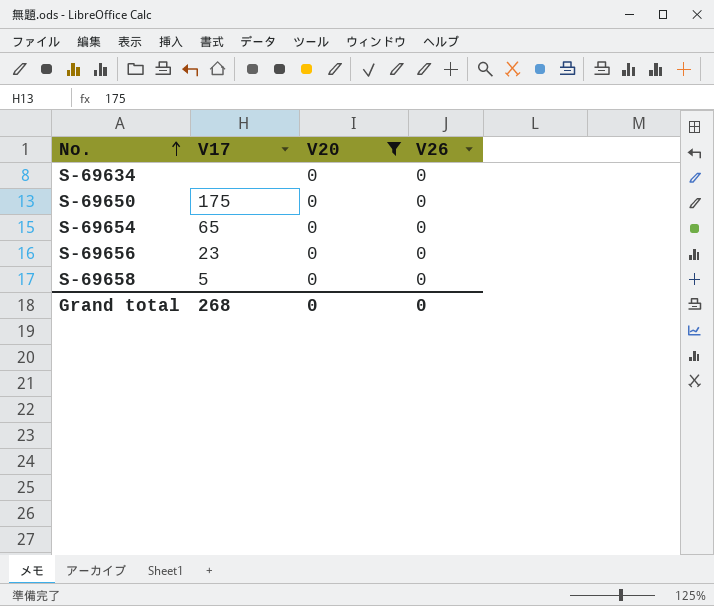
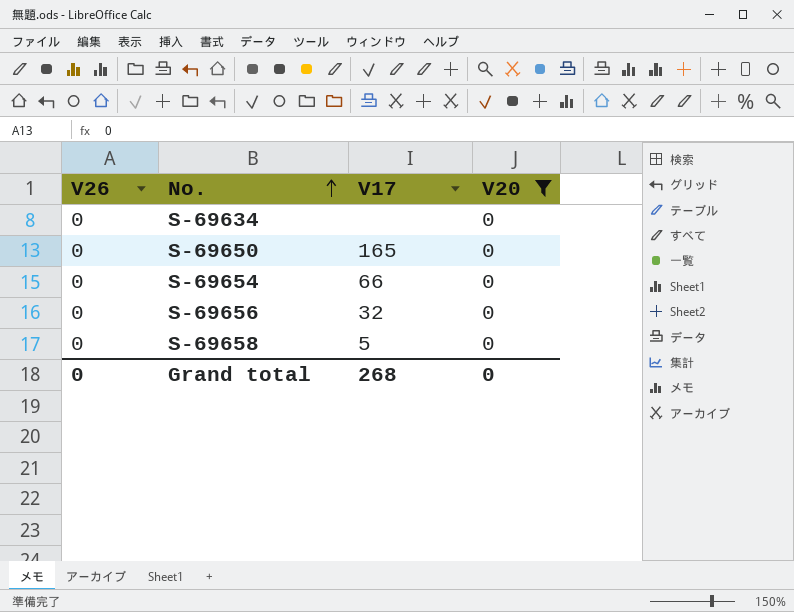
column V26 | position: 4 -> 1
S-69650 | V17: 175 -> 165
S-69654 | V17: 65 -> 66
S-69656 | V17: 23 -> 32

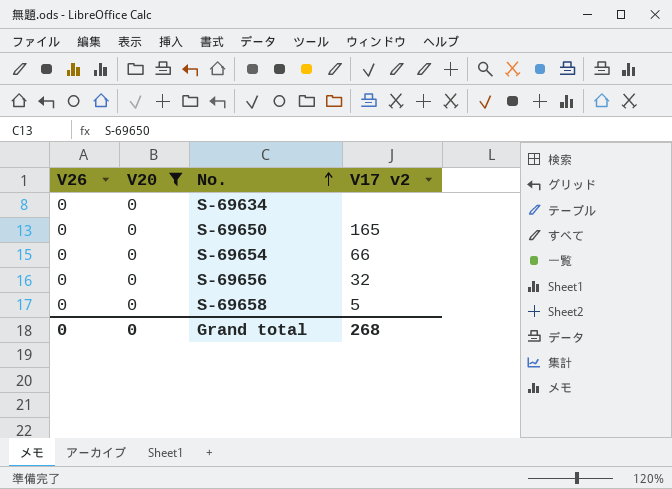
column V20 | position: 4 -> 2
column name: V17 -> V17 v2

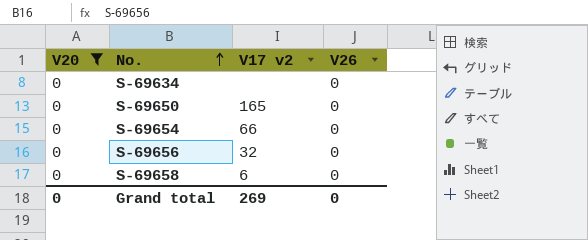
column V26 | position: 1 -> 4
S-69658 | V17 v2: 5 -> 6
Grand total | V17 v2: 268 -> 269

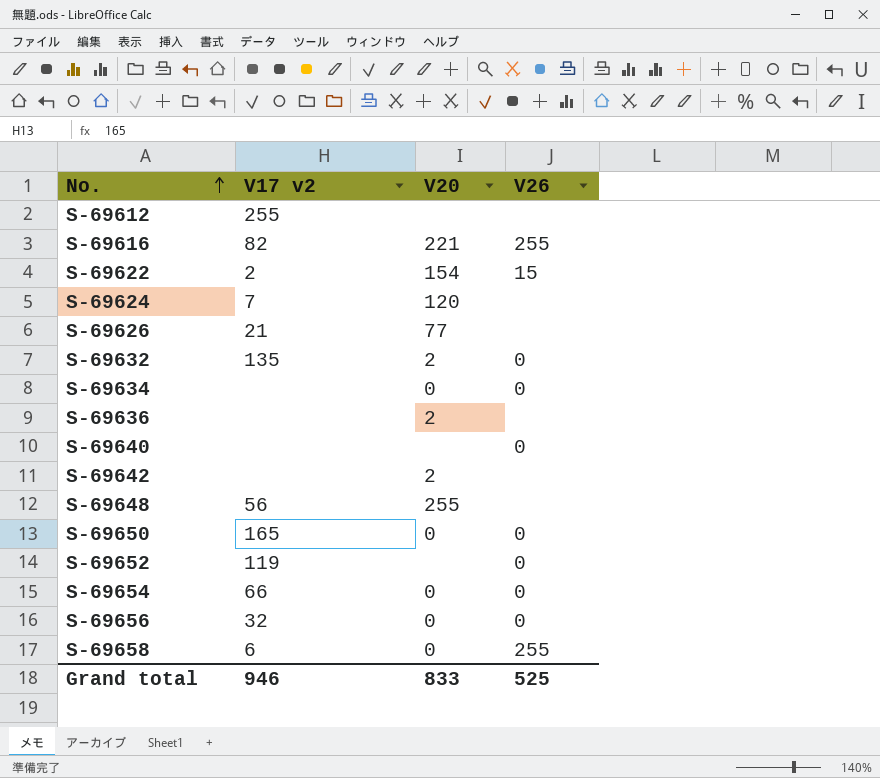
filter: V20 = 0 -> none
column V20 | position: 1 -> 3
S-69658 | V26: 0 -> 255
Grand total | V17 v2: 269 -> 946
Grand total | V20: 0 -> 833
Grand total | V26: 0 -> 525

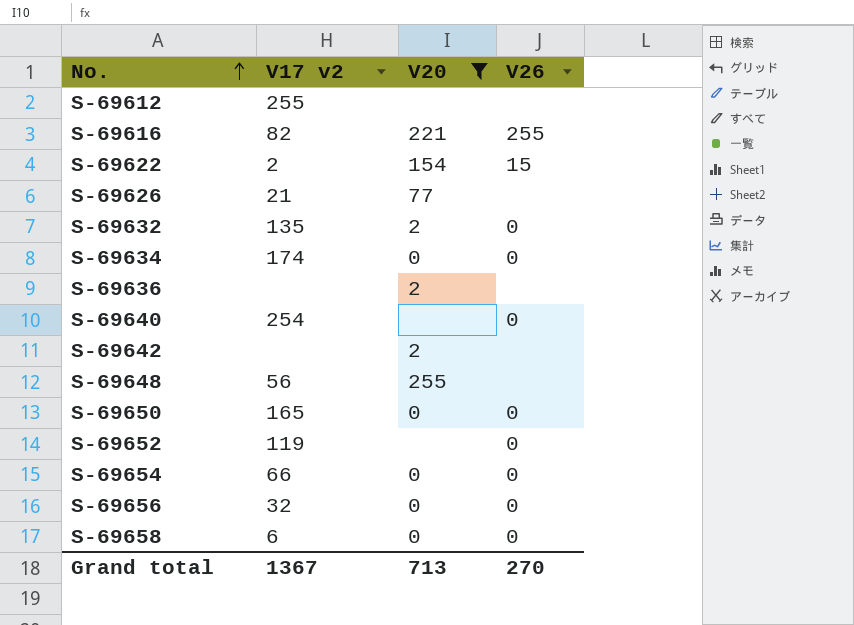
filter: none -> V20 != 120
S-69634 | V17 v2: none -> 174
S-69640 | V17 v2: none -> 254
S-69658 | V26: 255 -> 0
Grand total | V17 v2: 946 -> 1367
Grand total | V20: 833 -> 713
Grand total | V26: 525 -> 270

